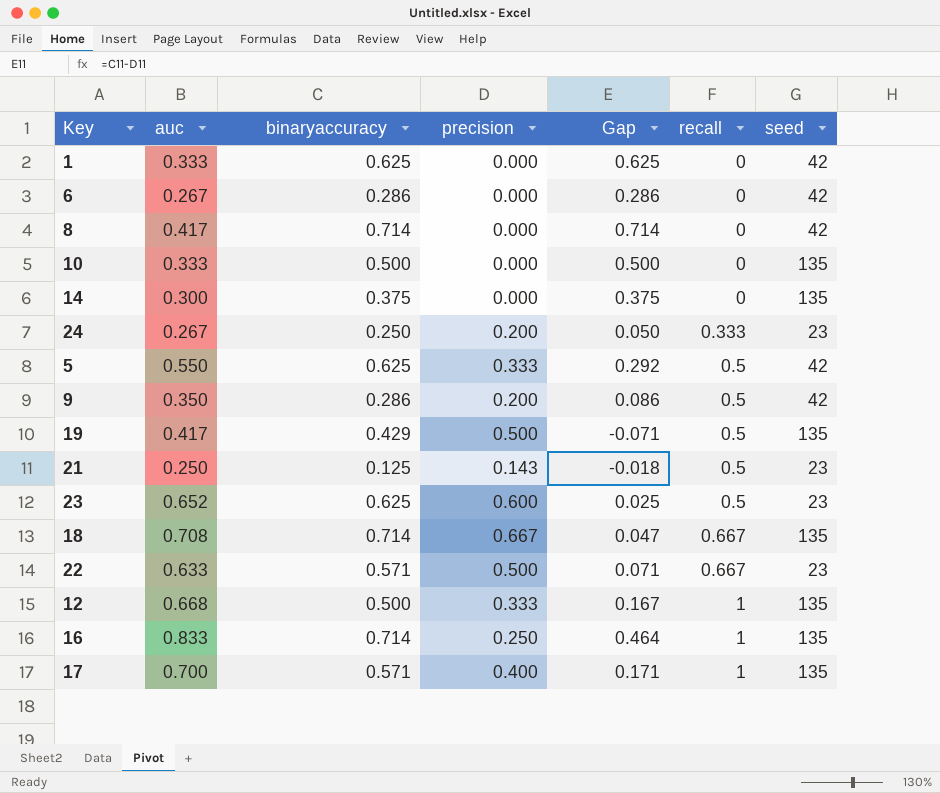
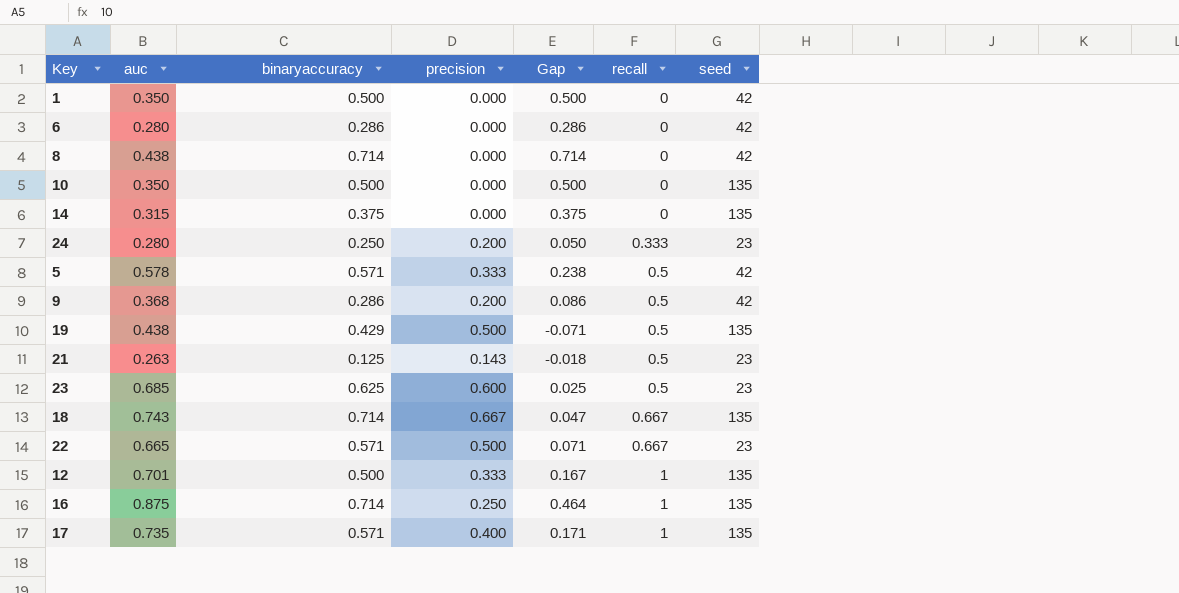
1 | auc: 0.333 -> 0.350
1 | binaryaccuracy: 0.625 -> 0.500
1 | Gap: 0.625 -> 0.500
6 | auc: 0.267 -> 0.280
8 | auc: 0.417 -> 0.438
10 | auc: 0.333 -> 0.350
14 | auc: 0.300 -> 0.315
24 | auc: 0.267 -> 0.280
5 | auc: 0.550 -> 0.578
5 | binaryaccuracy: 0.625 -> 0.571
5 | Gap: 0.292 -> 0.238
9 | auc: 0.350 -> 0.368
19 | auc: 0.417 -> 0.438
21 | auc: 0.250 -> 0.263
23 | auc: 0.652 -> 0.685
18 | auc: 0.708 -> 0.743
22 | auc: 0.633 -> 0.665
12 | auc: 0.668 -> 0.701
16 | auc: 0.833 -> 0.875
17 | auc: 0.700 -> 0.735

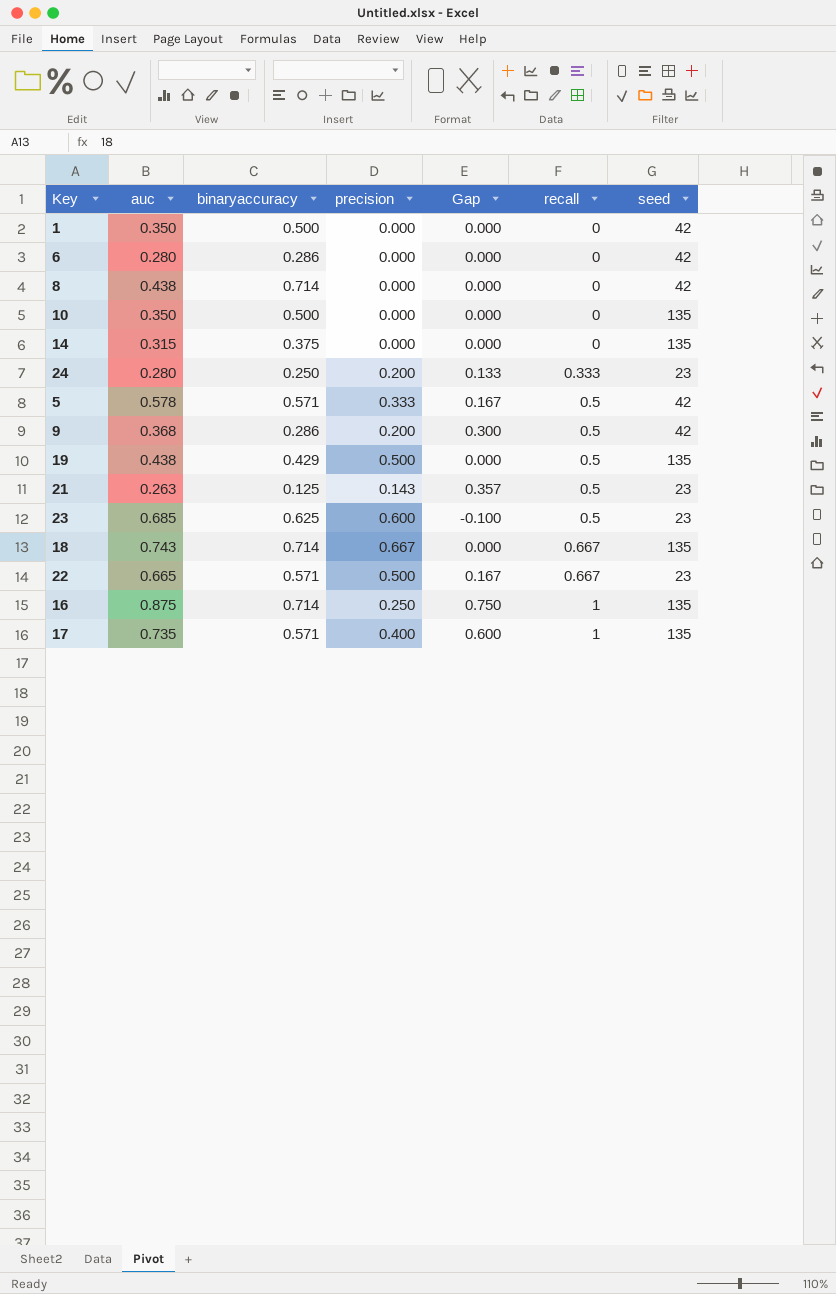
column Gap | formula: [binaryaccuracy] - [precision] -> [recall] - [precision]
row 12: 0.701 | 0.500 | 0.333 | 0.167 | 1 | 135 -> none

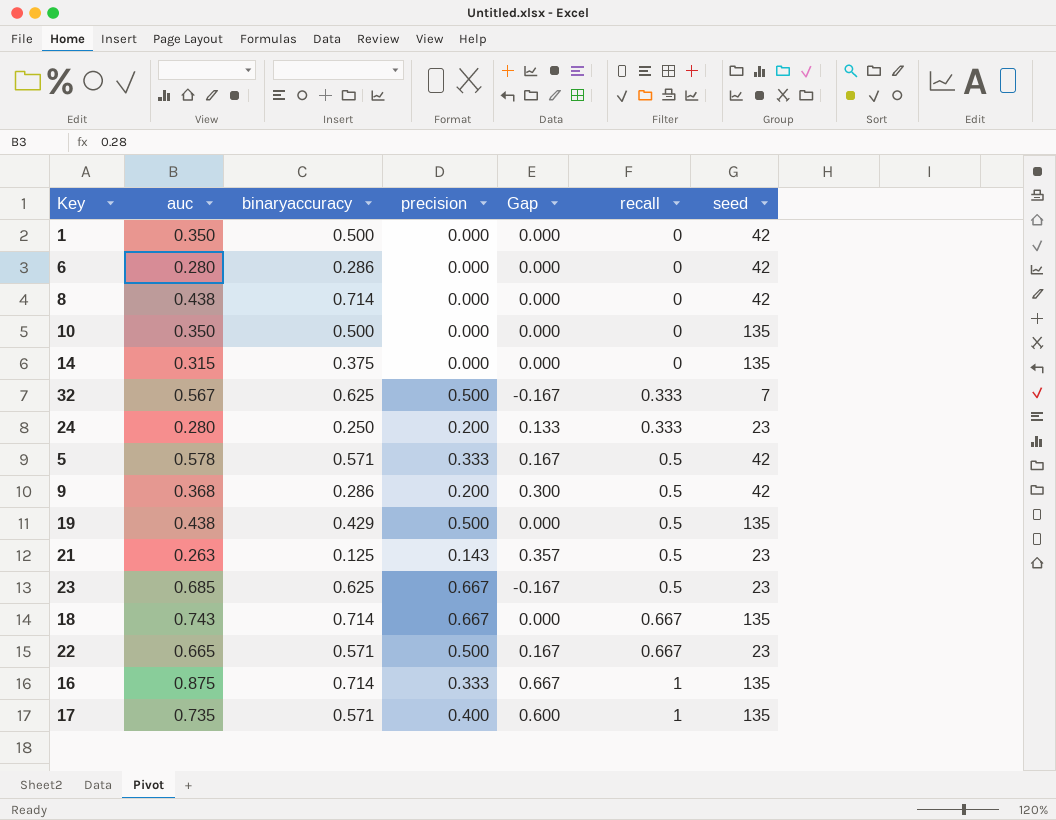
row 32: none -> 0.567 | 0.625 | 0.500 | -0.167 | 0.333 | 7
23 | precision: 0.600 -> 0.667
23 | Gap: -0.100 -> -0.167
16 | precision: 0.250 -> 0.333
16 | Gap: 0.750 -> 0.667

